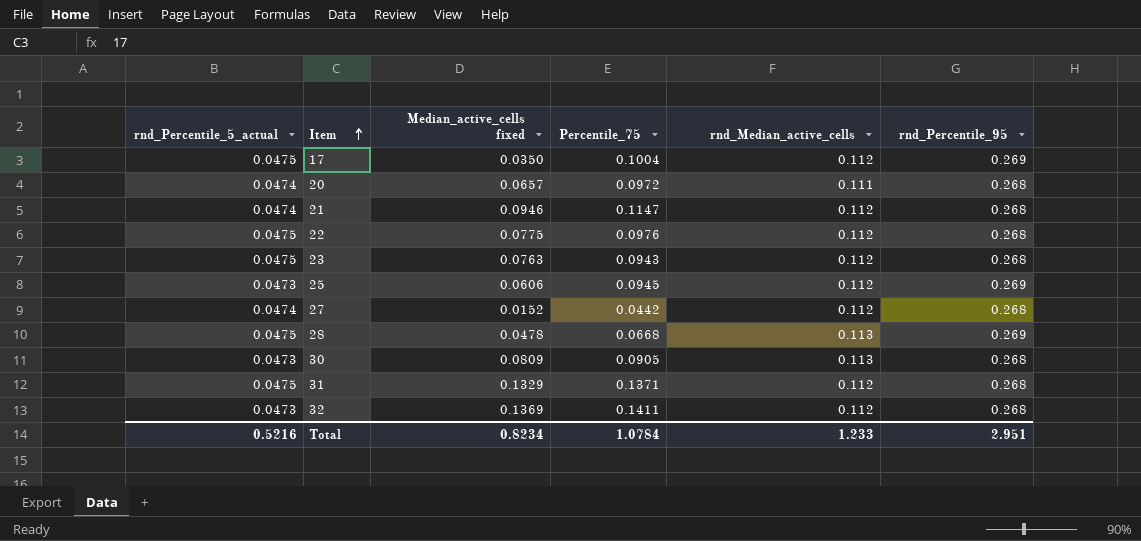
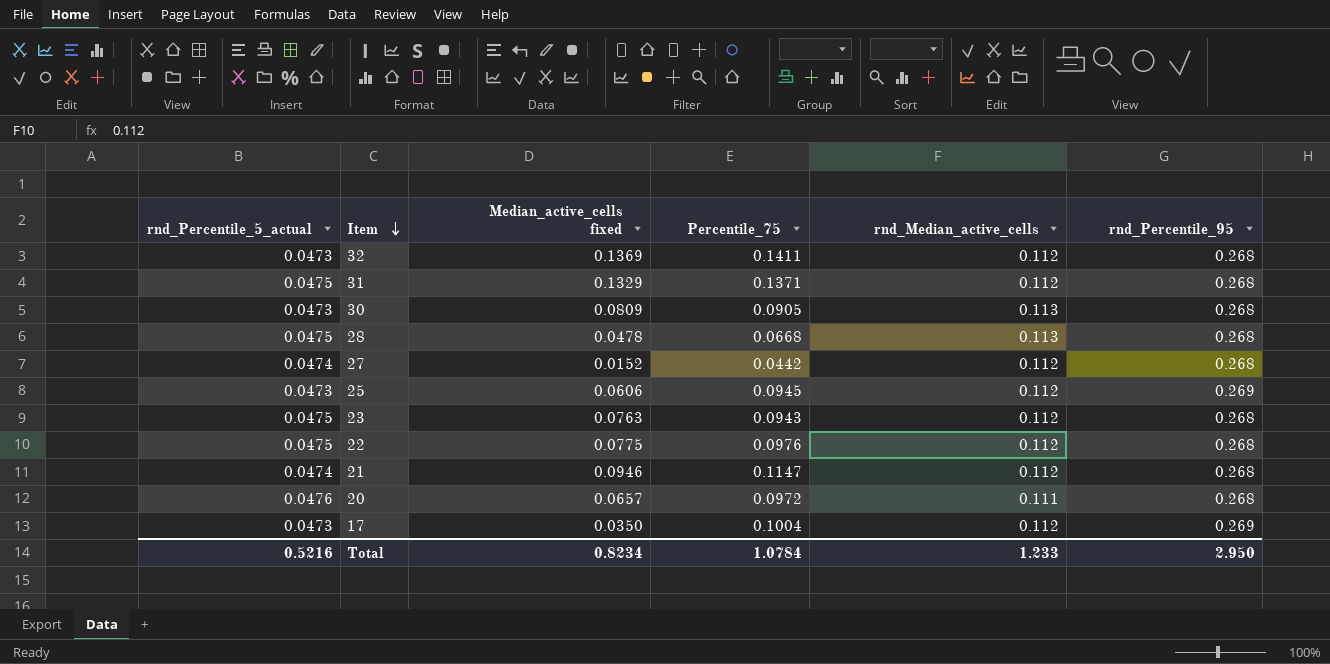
row order: Item ascending -> Item descending
28 | rnd_Percentile_95: 0.269 -> 0.268
20 | rnd_Percentile_5_actual: 0.0474 -> 0.0476
17 | rnd_Percentile_5_actual: 0.0475 -> 0.0473
Total | rnd_Percentile_95: 2.951 -> 2.950

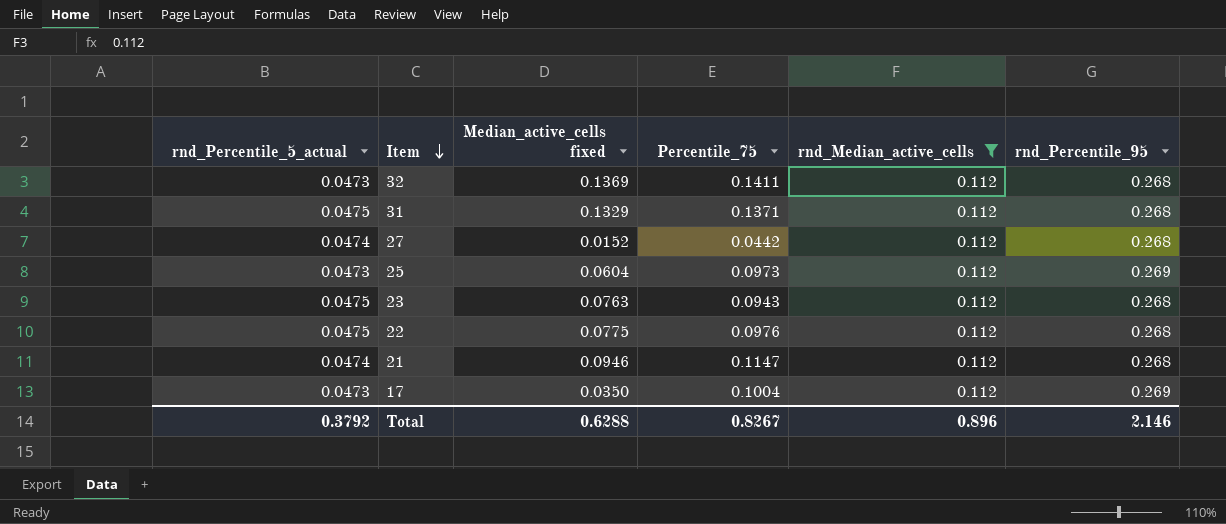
filter: none -> rnd_Median_active_cells = 0.112
25 | Median_active_cells fixed: 0.0606 -> 0.0604
25 | Percentile_75: 0.0945 -> 0.0973
Total | rnd_Percentile_5_actual: 0.5216 -> 0.3792
Total | Median_active_cells fixed: 0.8234 -> 0.6288
Total | Percentile_75: 1.0784 -> 0.8267
Total | rnd_Median_active_cells: 1.233 -> 0.896
Total | rnd_Percentile_95: 2.950 -> 2.146

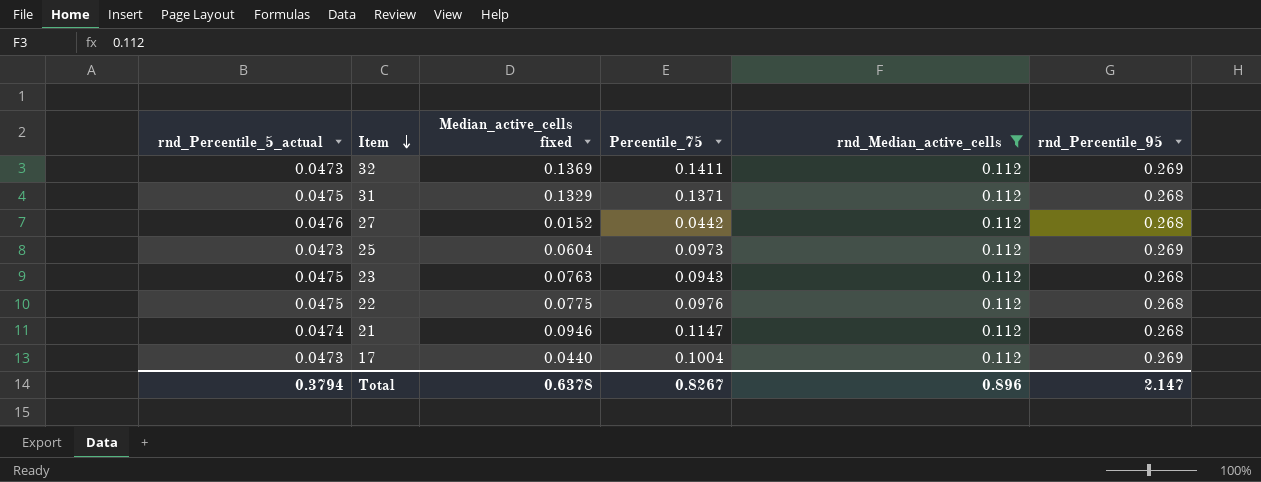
32 | rnd_Percentile_95: 0.268 -> 0.269
27 | rnd_Percentile_5_actual: 0.0474 -> 0.0476
17 | Median_active_cells fixed: 0.0350 -> 0.0440
Total | rnd_Percentile_5_actual: 0.3792 -> 0.3794
Total | Median_active_cells fixed: 0.6288 -> 0.6378
Total | rnd_Percentile_95: 2.146 -> 2.147

